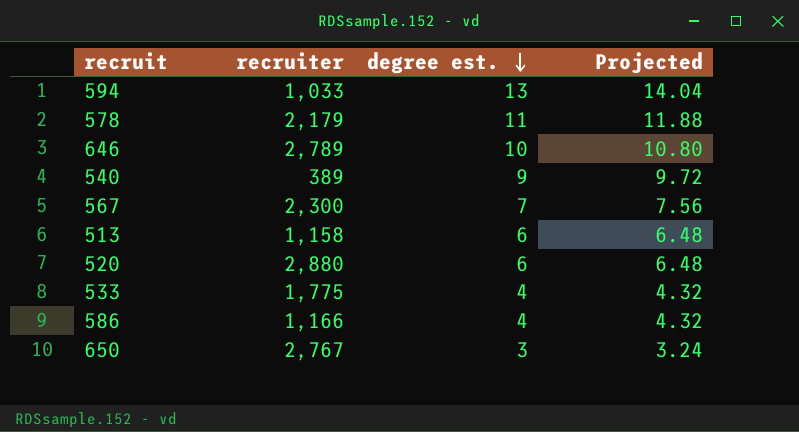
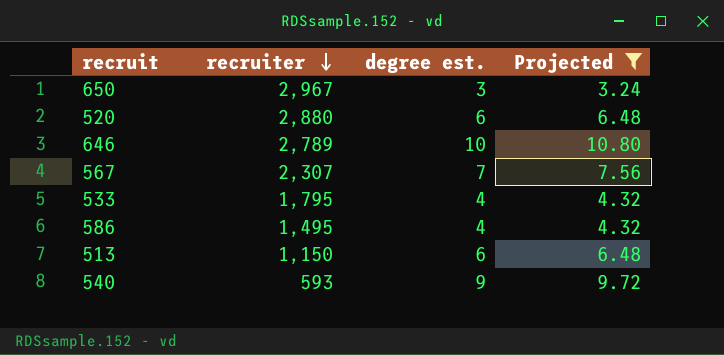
filter: none -> Projected <= 10.80
row order: degree est. descending -> recruiter descending
650 | recruiter: 2,767 -> 2,967
567 | recruiter: 2,300 -> 2,307
533 | recruiter: 1,775 -> 1,795
586 | recruiter: 1,166 -> 1,495
513 | recruiter: 1,158 -> 1,150
540 | recruiter: 389 -> 593

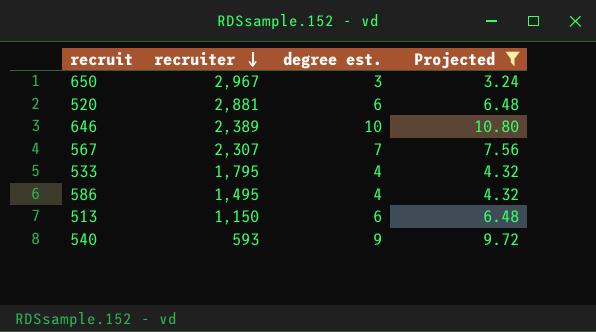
520 | recruiter: 2,880 -> 2,881
646 | recruiter: 2,789 -> 2,389

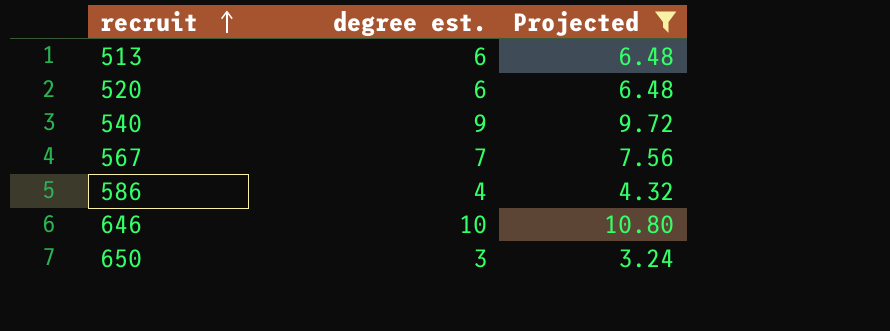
row order: recruiter descending -> recruit ascending
column recruiter | position: 2 -> none
row 533: 1,795 | 4 | 4.32 -> none

